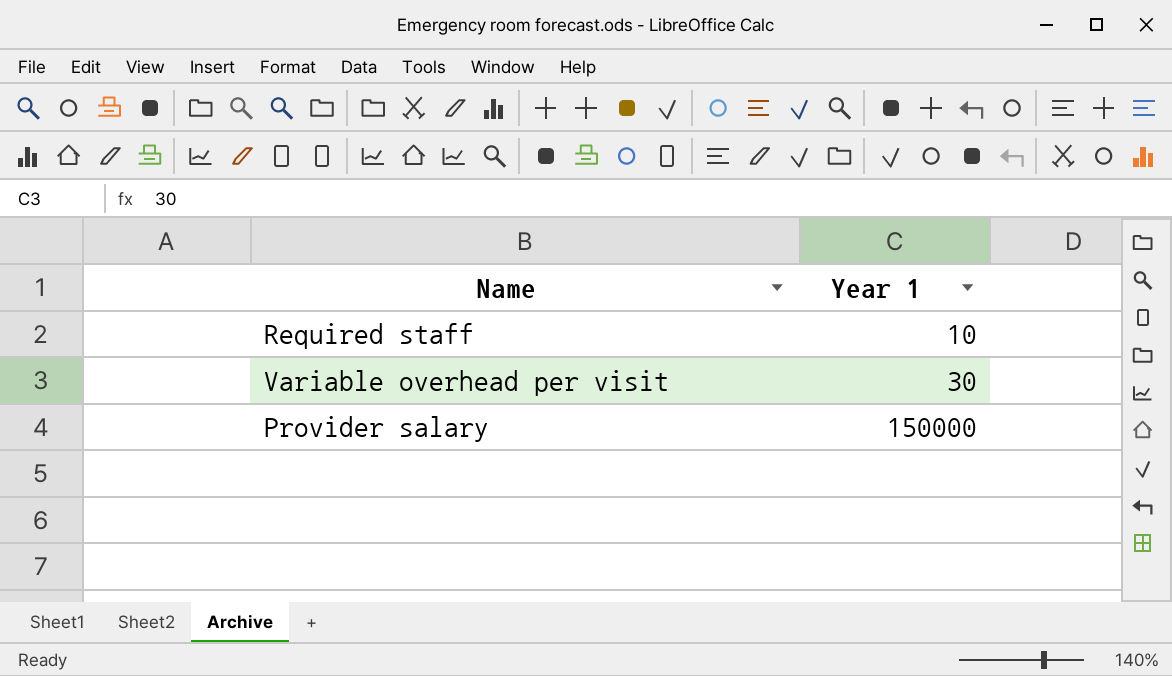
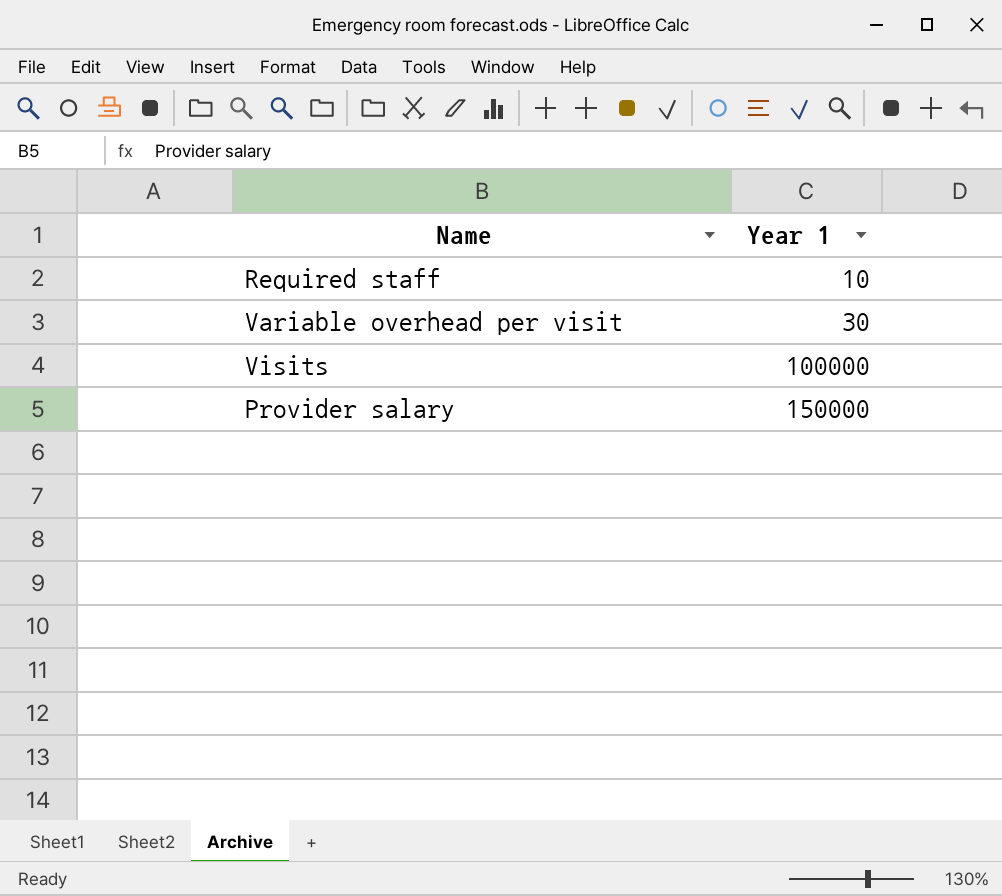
row Visits: none -> 100000

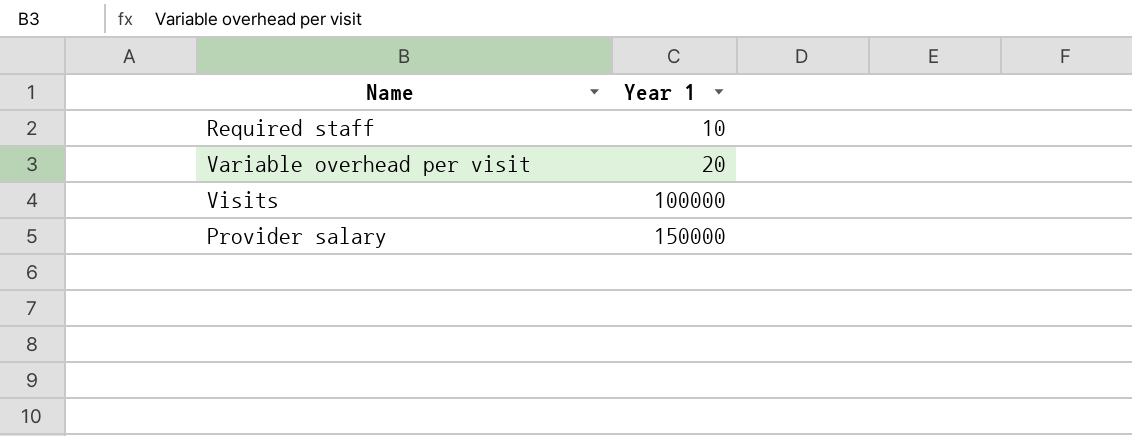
Variable overhead per visit | Year 1: 30 -> 20

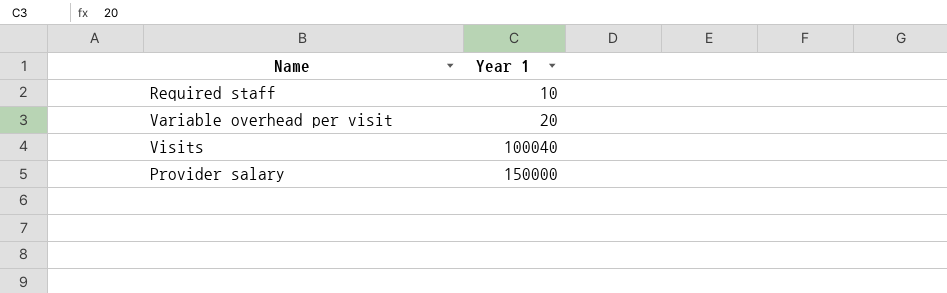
Visits | Year 1: 100000 -> 100040

